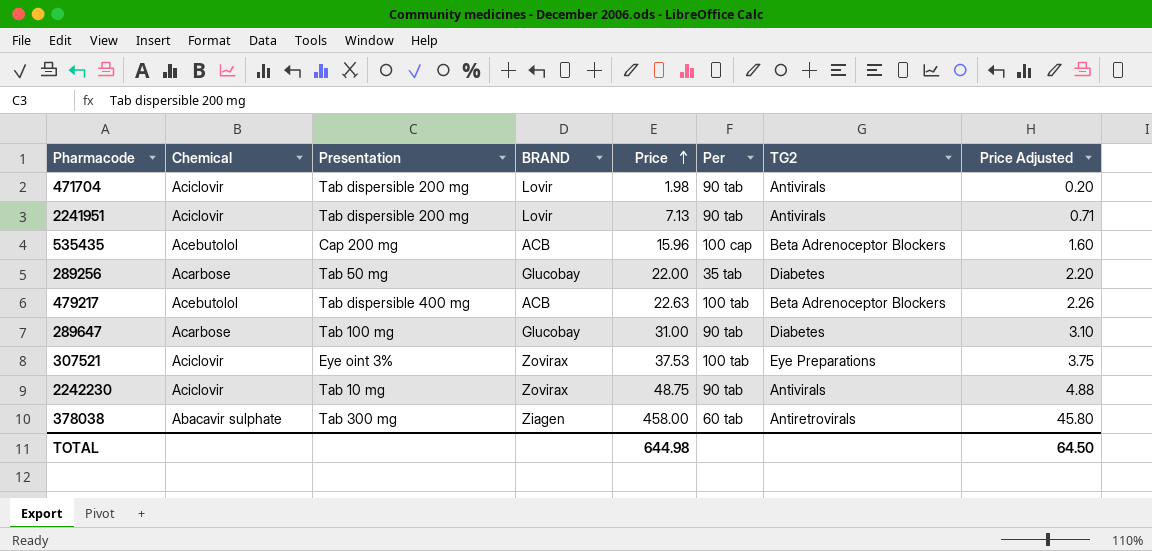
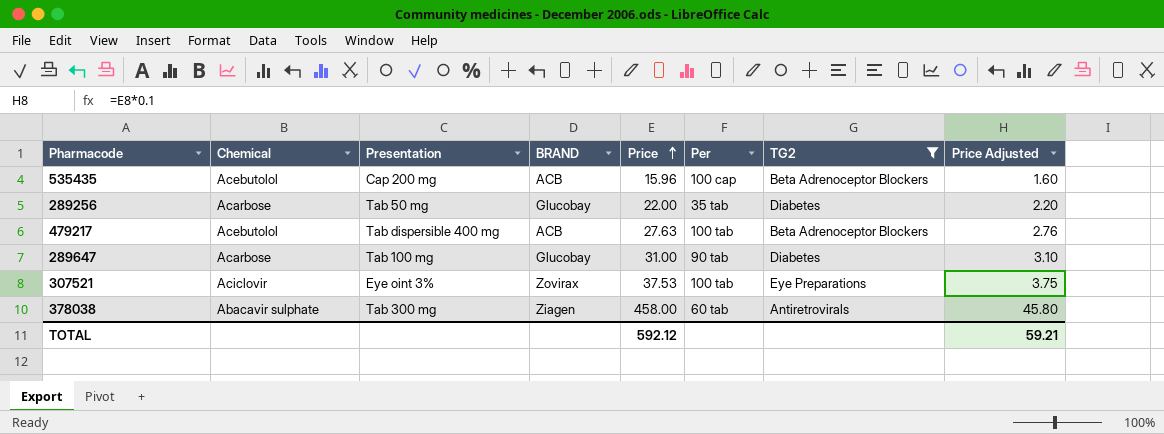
filter: none -> TG2 != Antivirals
479217 | Price: 22.63 -> 27.63
479217 | Price Adjusted: 2.26 -> 2.76
TOTAL | Price: 644.98 -> 592.12
TOTAL | Price Adjusted: 64.50 -> 59.21

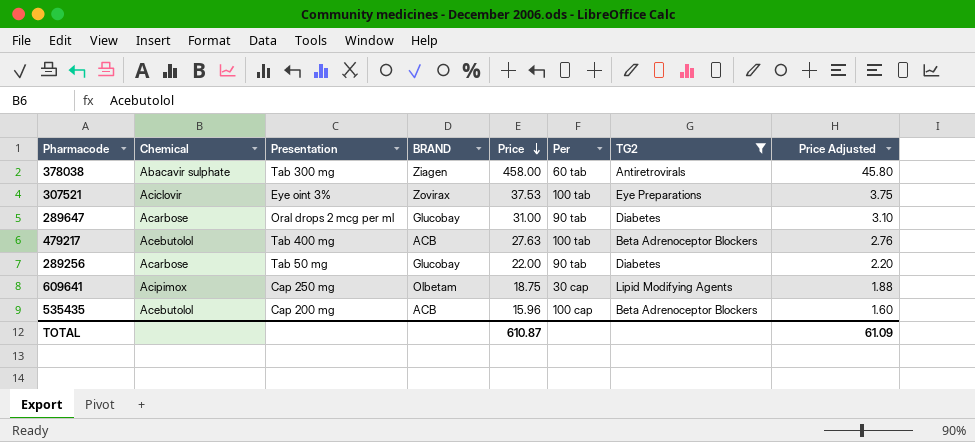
row order: Price ascending -> Price descending
289647 | Presentation: Tab 100 mg -> Oral drops 2 mcg per ml
479217 | Presentation: Tab dispersible 400 mg -> Tab 400 mg
289256 | Per: 35 tab -> 90 tab
row 609641: none -> Acipimox | Cap 250 mg | Olbetam | 18.75 | 30 cap | Lipid Modifying Agents | 1.88
TOTAL | Price: 592.12 -> 610.87
TOTAL | Price Adjusted: 59.21 -> 61.09

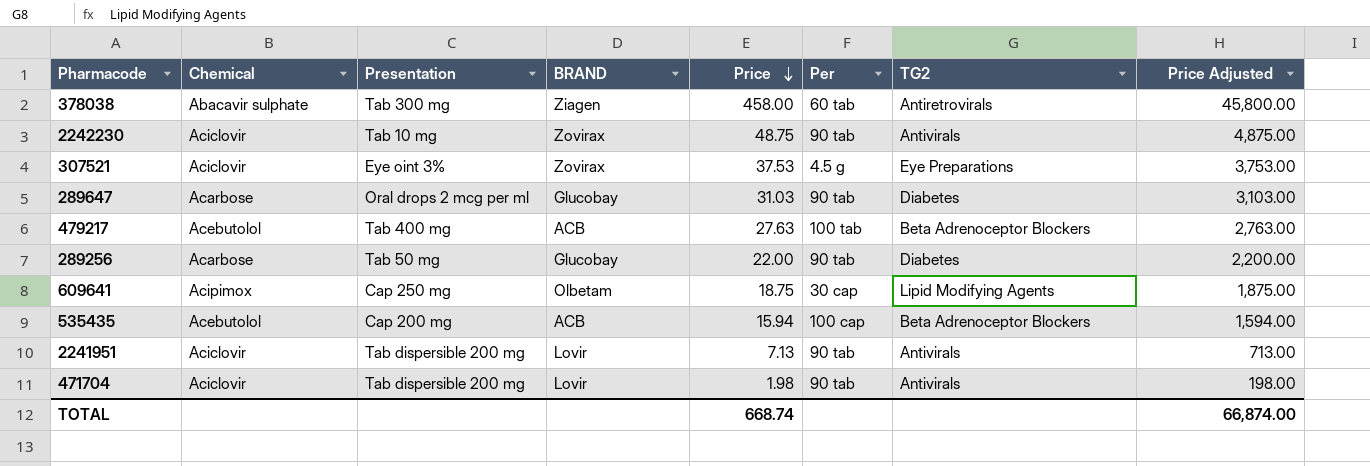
filter: TG2 != Antivirals -> none
column Price Adjusted | formula: [Price] * 0.1 -> [Price] * 100
307521 | Per: 100 tab -> 4.5 g
289647 | Price: 31.00 -> 31.03
535435 | Price: 15.96 -> 15.94
TOTAL | Price: 610.87 -> 668.74
TOTAL | Price Adjusted: 61.09 -> 66,874.00

